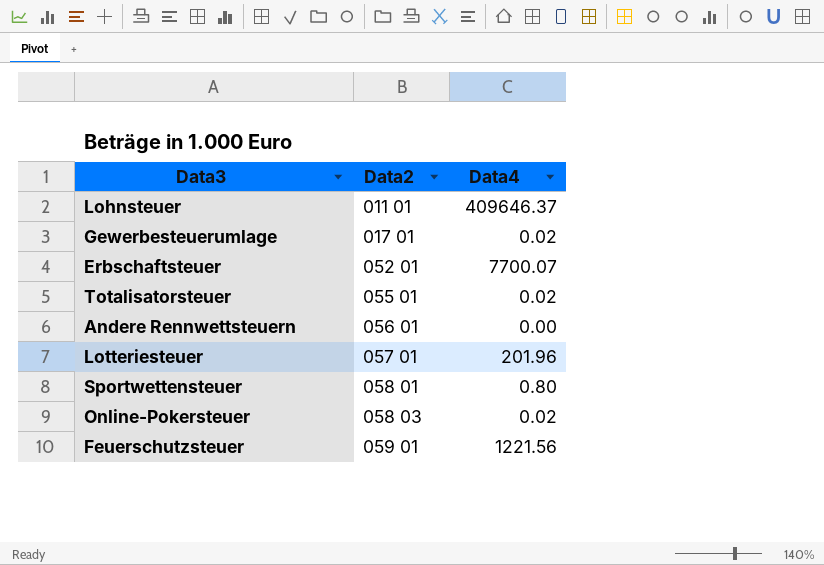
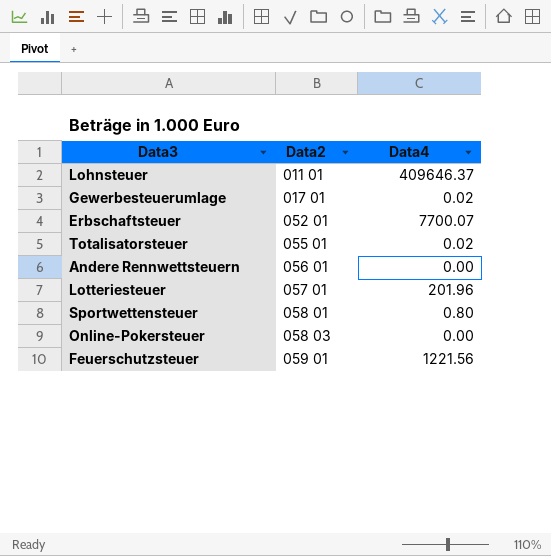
Online-Pokersteuer | Data4: 0.02 -> 0.00

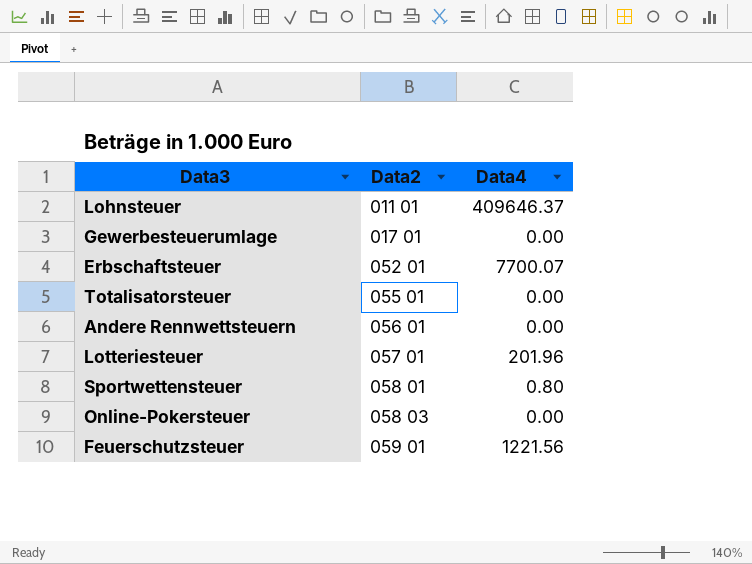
Gewerbesteuerumlage | Data4: 0.02 -> 0.00
Totalisatorsteuer | Data4: 0.02 -> 0.00

